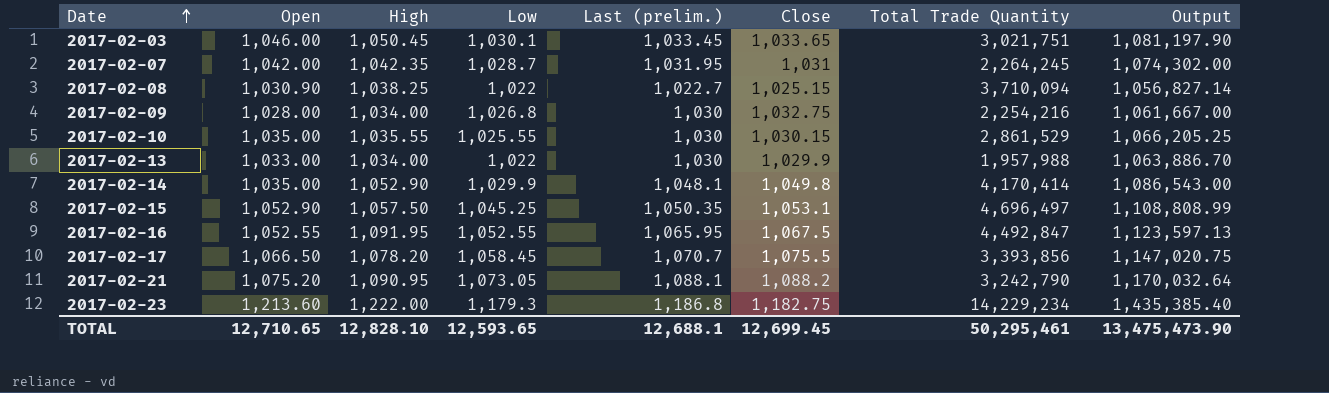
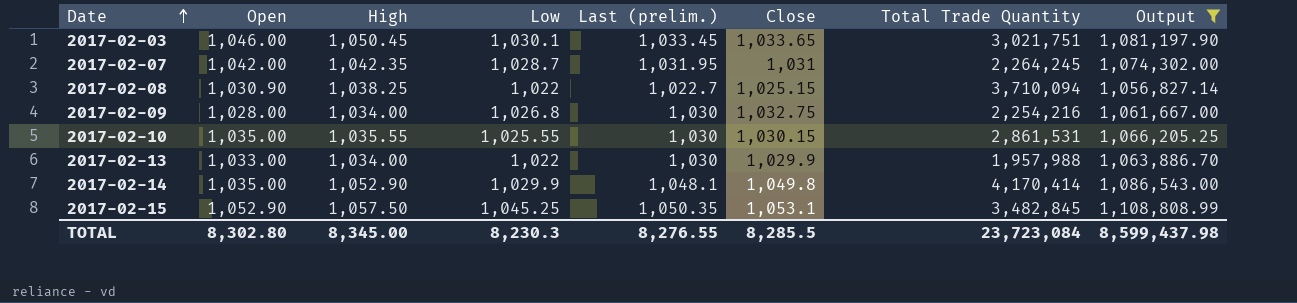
filter: none -> Output <= 1,108,808.99
2017-02-10 | Total Trade Quantity: 2,861,529 -> 2,861,531
2017-02-15 | Total Trade Quantity: 4,696,497 -> 3,482,845
TOTAL | Open: 12,710.65 -> 8,302.80
TOTAL | High: 12,828.10 -> 8,345.00
TOTAL | Low: 12,593.65 -> 8,230.3
TOTAL | Last (prelim.): 12,688.1 -> 8,276.55
TOTAL | Close: 12,699.45 -> 8,285.5
TOTAL | Total Trade Quantity: 50,295,461 -> 23,723,084
TOTAL | Output: 13,475,473.90 -> 8,599,437.98

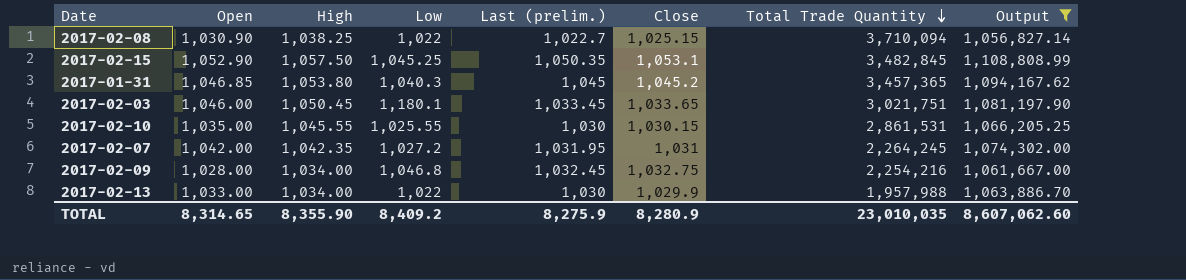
row order: Date ascending -> Total Trade Quantity descending
row 2017-02-14: 1,035.00 | 1,052.90 | 1,029.9 | 1,048.1 | 1,049.8 | 4,170,414 | 1,086,543.00 -> none
row 2017-01-31: none -> 1,046.85 | 1,053.80 | 1,040.3 | 1,045 | 1,045.2 | 3,457,365 | 1,094,167.62
2017-02-03 | Low: 1,030.1 -> 1,180.1
2017-02-10 | High: 1,035.55 -> 1,045.55
2017-02-07 | Low: 1,028.7 -> 1,027.2
2017-02-09 | Low: 1,026.8 -> 1,046.8
2017-02-09 | Last (prelim.): 1,030 -> 1,032.45
TOTAL | Open: 8,302.80 -> 8,314.65
TOTAL | High: 8,345.00 -> 8,355.90
TOTAL | Low: 8,230.3 -> 8,409.2
TOTAL | Last (prelim.): 8,276.55 -> 8,275.9
TOTAL | Close: 8,285.5 -> 8,280.9
TOTAL | Total Trade Quantity: 23,723,084 -> 23,010,035
TOTAL | Output: 8,599,437.98 -> 8,607,062.60

